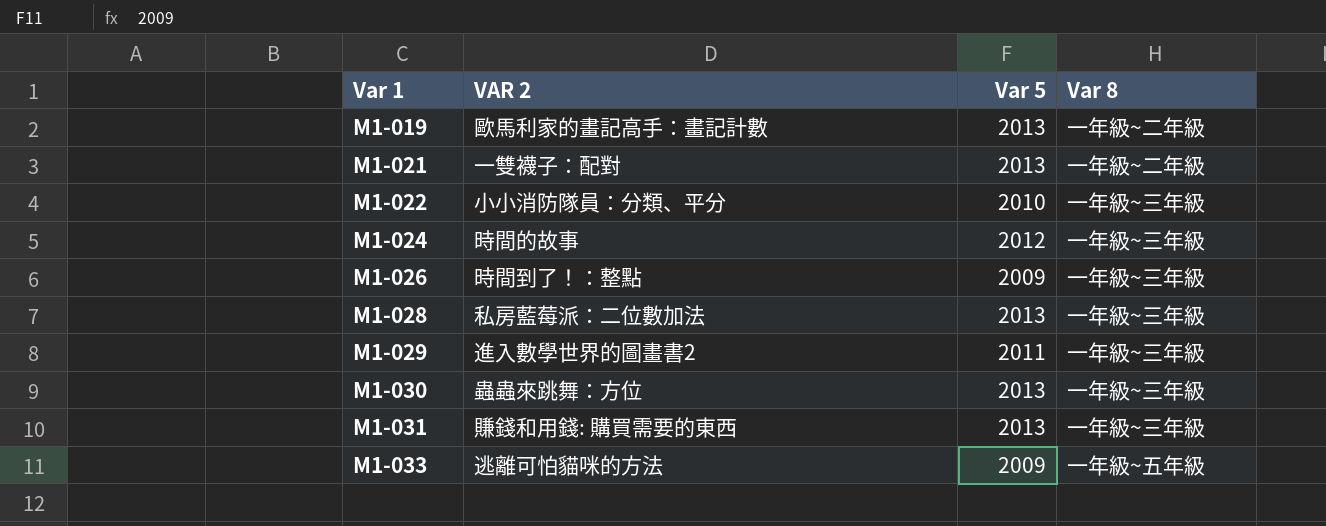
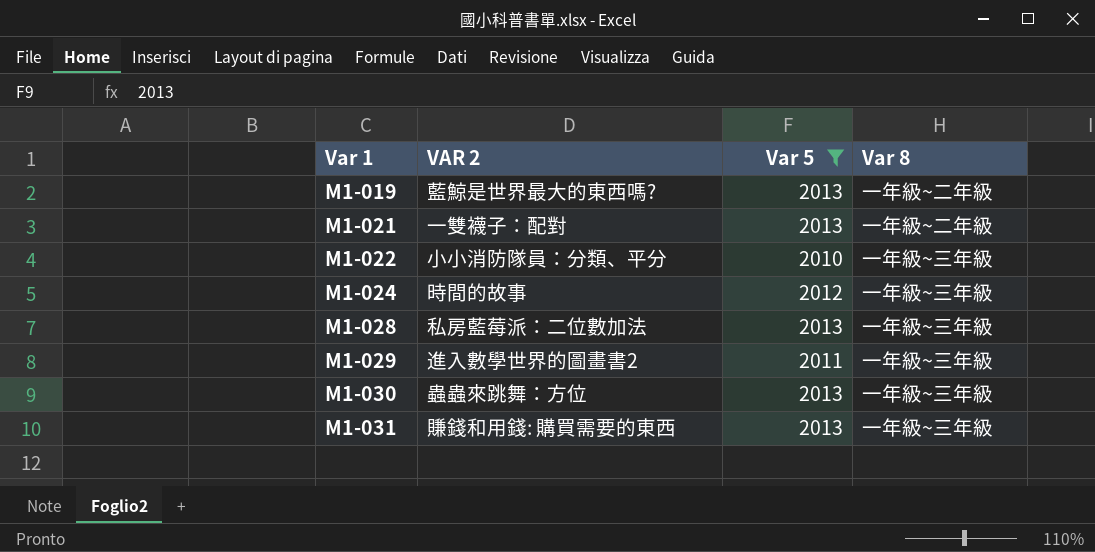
filter: none -> Var 5 != 2009
M1-019 | VAR 2: 歐馬利家的畫記高手：畫記計數 -> 藍鯨是世界最大的東西嗎?

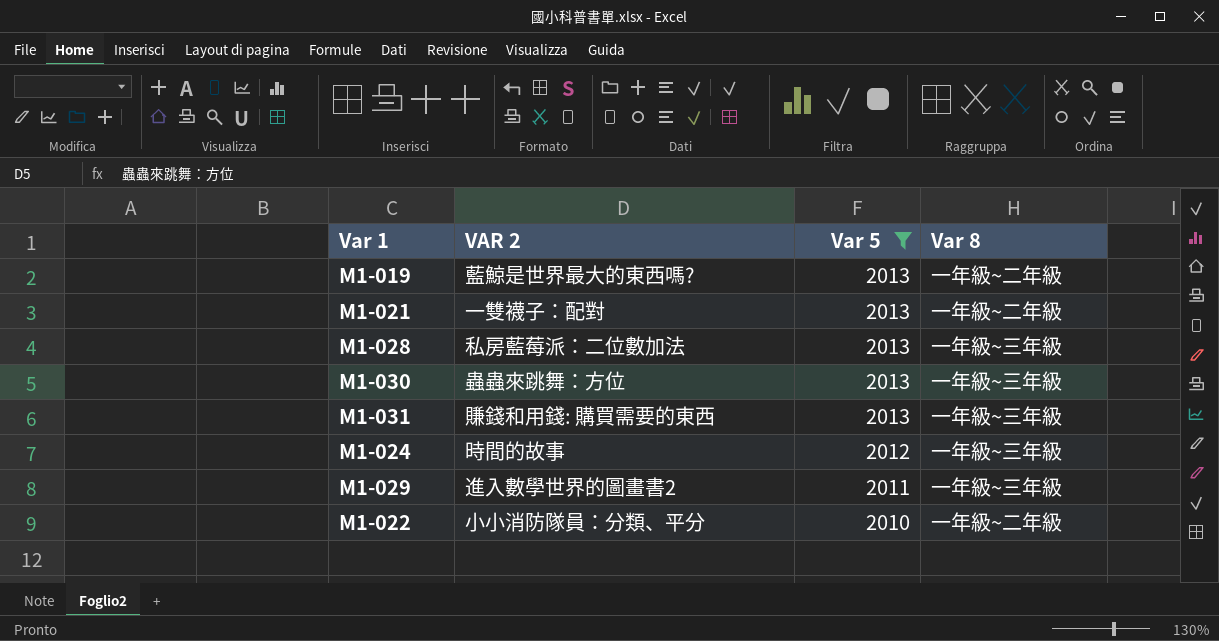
row order: Var 1 ascending -> Var 5 descending
M1-022 | Var 8: 一年級~三年級 -> 一年級~二年級

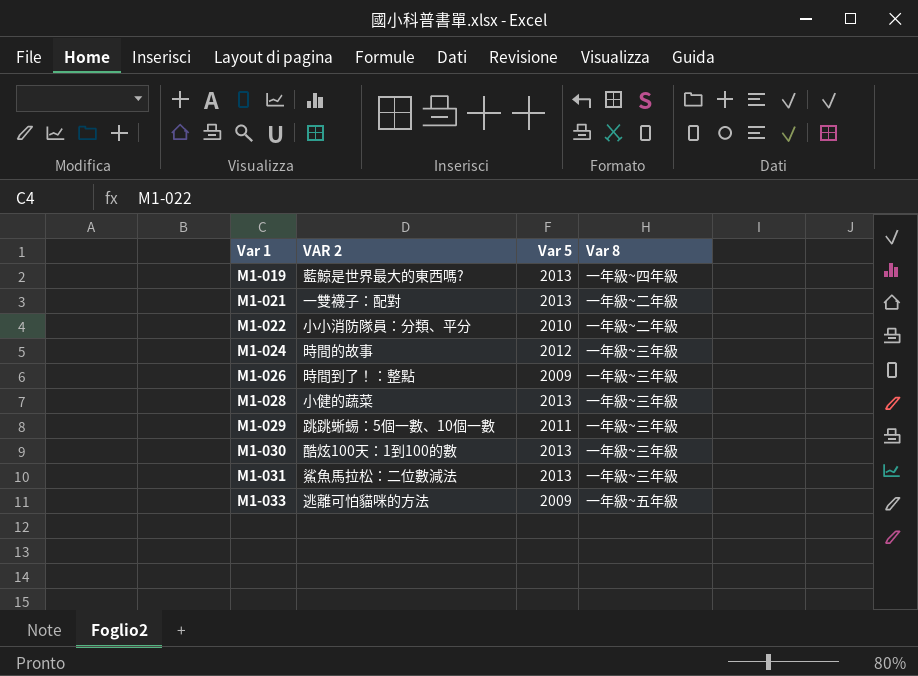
filter: Var 5 != 2009 -> none
row order: Var 5 descending -> Var 1 ascending
M1-019 | Var 8: 一年級~二年級 -> 一年級~四年級
M1-028 | VAR 2: 私房藍莓派：二位數加法 -> 小健的蔬菜
M1-029 | VAR 2: 進入數學世界的圖畫書2 -> 跳跳蜥蜴：5個一數、10個一數
M1-030 | VAR 2: 蟲蟲來跳舞：方位 -> 酷炫100天：1到100的數
M1-031 | VAR 2: 賺錢和用錢: 購買需要的東西 -> 鯊魚馬拉松：二位數減法

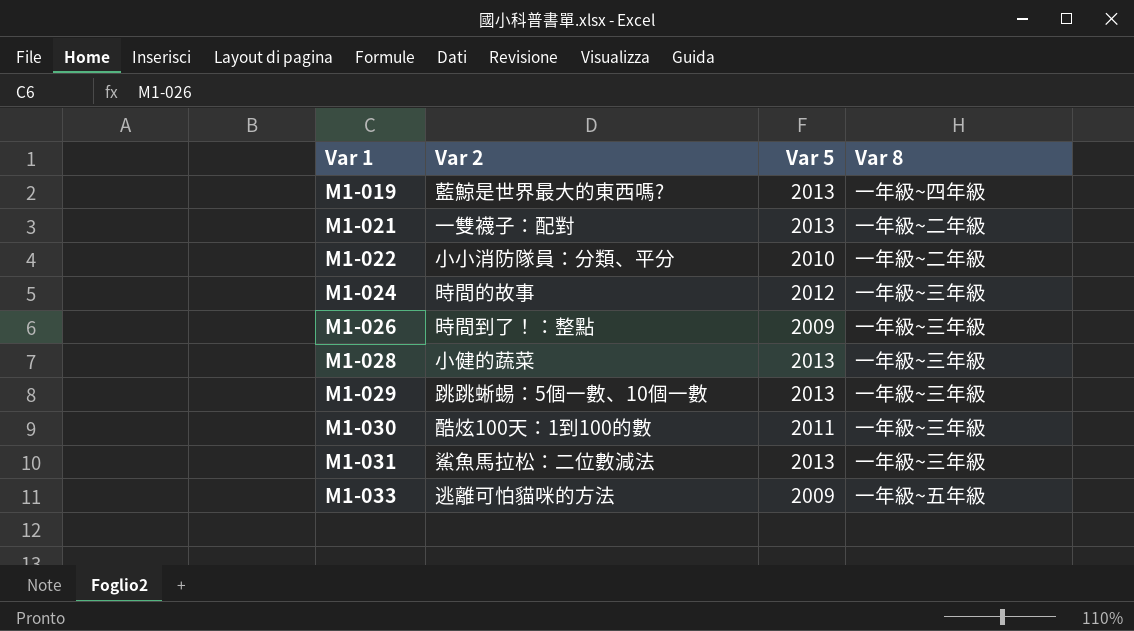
column name: VAR 2 -> Var 2
M1-029 | Var 5: 2011 -> 2013
M1-030 | Var 5: 2013 -> 2011

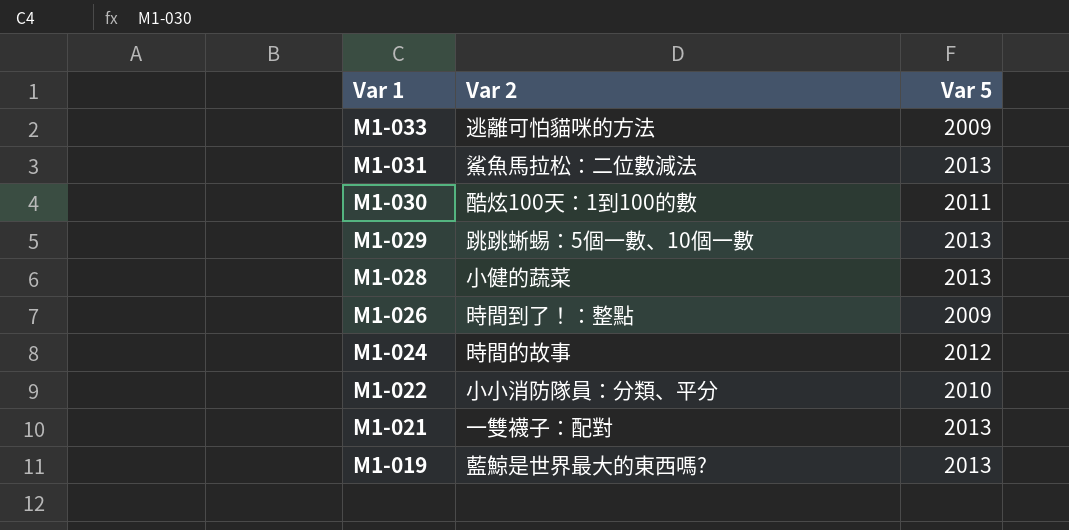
row order: Var 1 ascending -> Var 1 descending
column Var 8 | position: 4 -> none

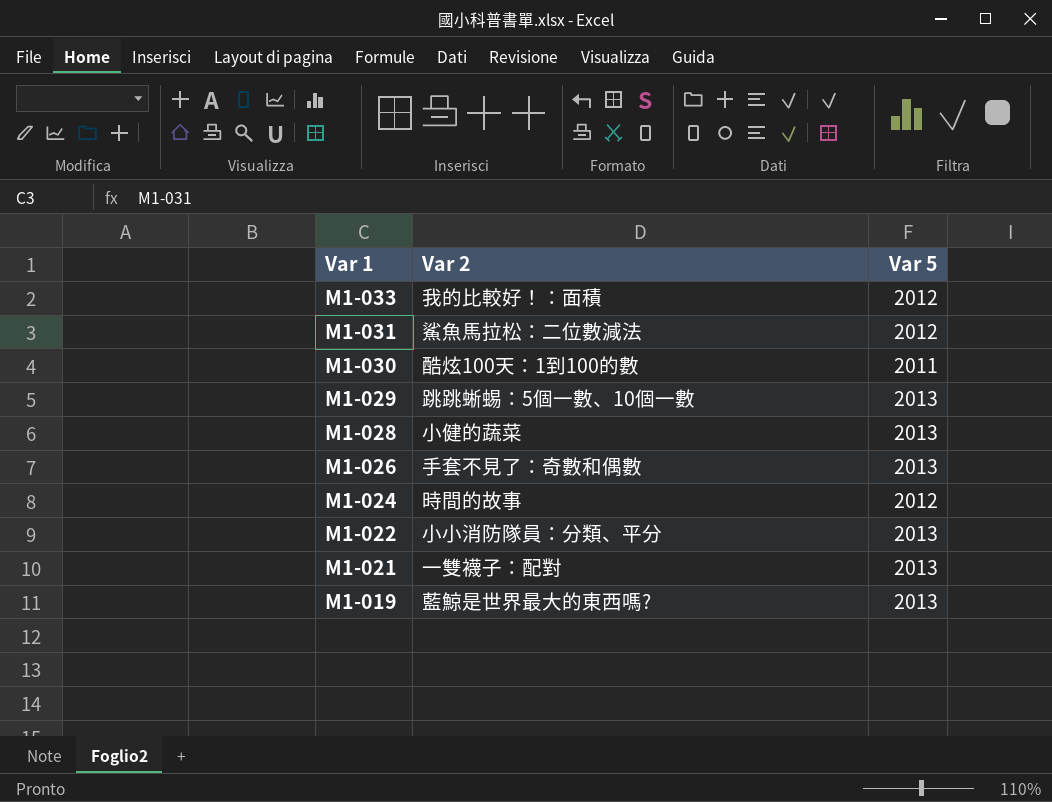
M1-033 | Var 2: 逃離可怕貓咪的方法 -> 我的比較好！：面積
M1-033 | Var 5: 2009 -> 2012
M1-031 | Var 5: 2013 -> 2012
M1-026 | Var 2: 時間到了！：整點 -> 手套不見了：奇數和偶數
M1-026 | Var 5: 2009 -> 2013
M1-022 | Var 5: 2010 -> 2013

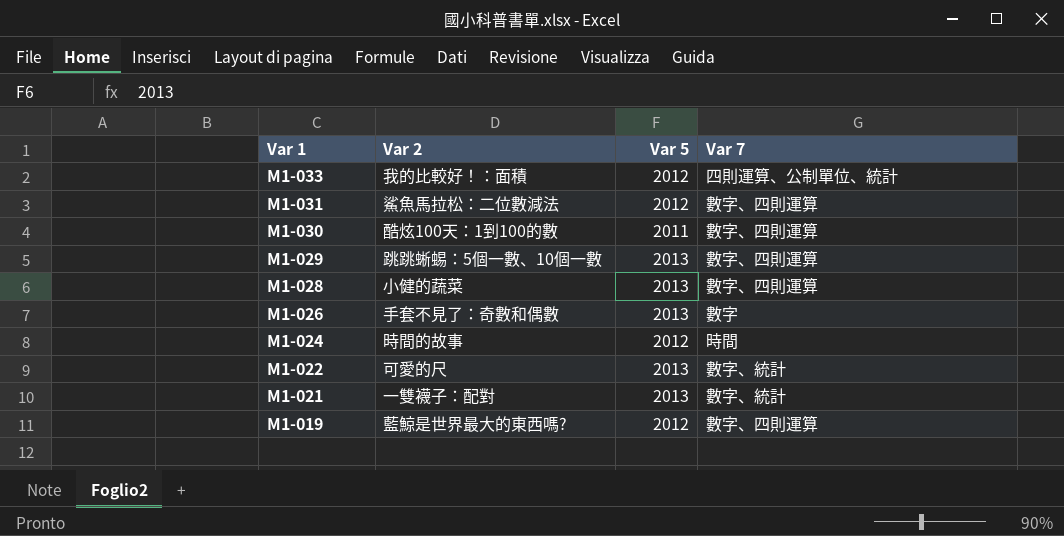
column Var 7 | position: none -> 4
M1-022 | Var 2: 小小消防隊員：分類、平分 -> 可愛的尺
M1-019 | Var 5: 2013 -> 2012

